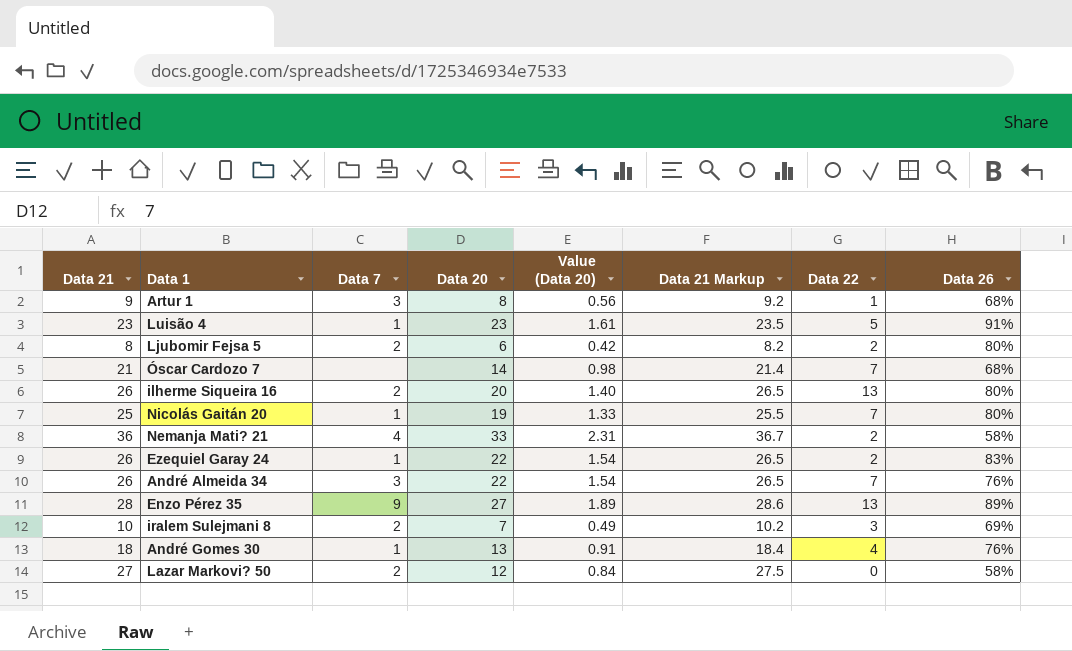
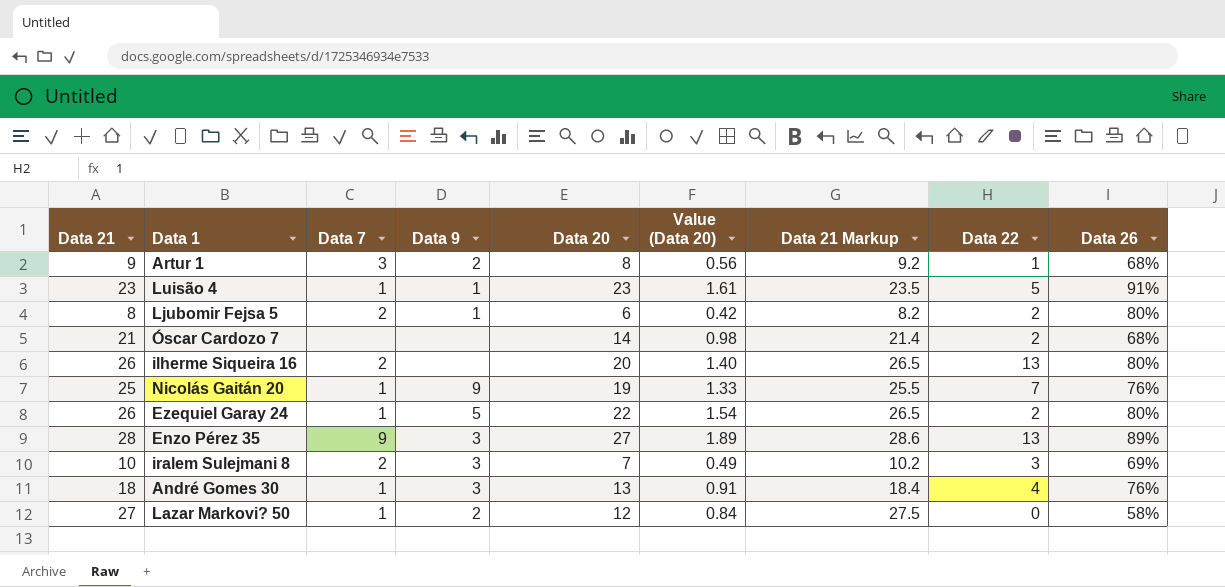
column Data 9 | position: none -> 4
row Nemanja Mati? 21: 36 | 4 | 33 | 2.31 | 36.7 | 2 | 58% -> none
row André Almeida 34: 26 | 3 | 22 | 1.54 | 26.5 | 7 | 76% -> none
Óscar Cardozo 7 | Data 22: 7 -> 2
Nicolás Gaitán 20 | Data 26: 80% -> 76%
Ezequiel Garay 24 | Data 26: 83% -> 80%
Lazar Markovi? 50 | Data 7: 2 -> 1

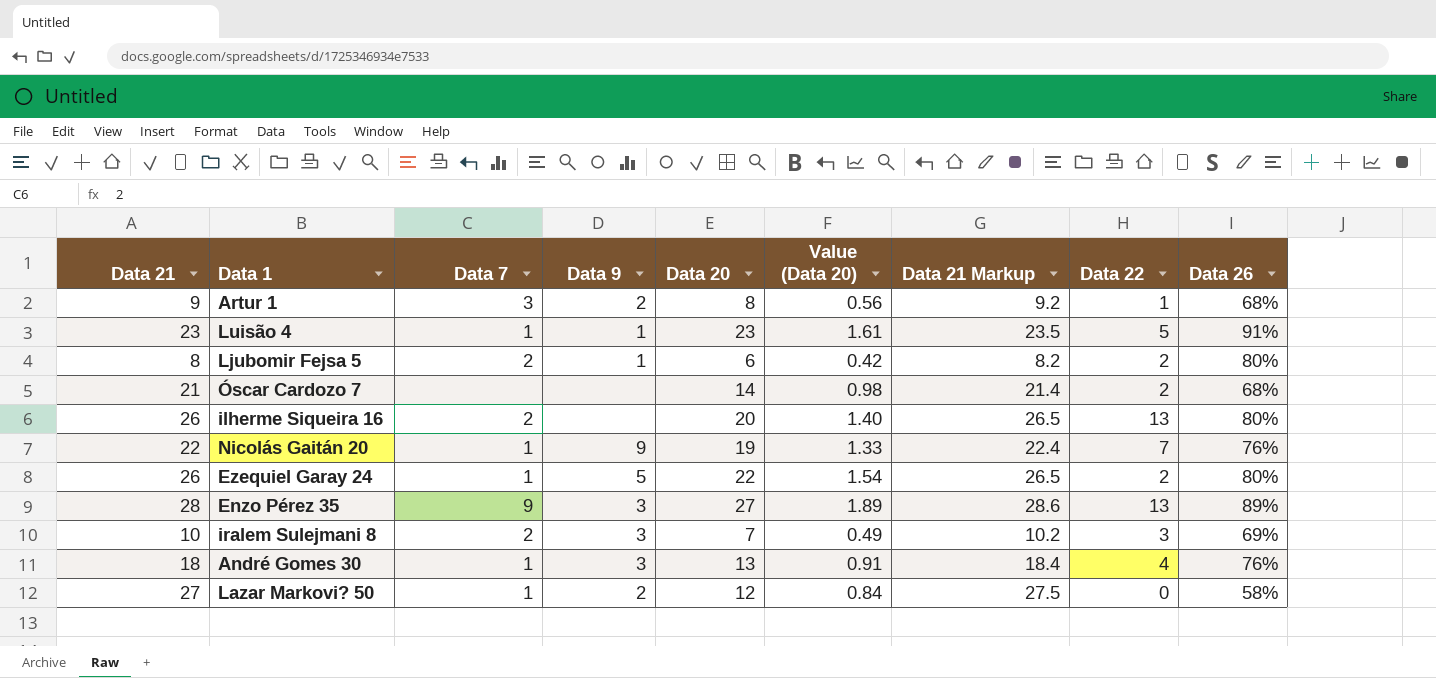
Nicolás Gaitán 20 | Data 21: 25 -> 22
Nicolás Gaitán 20 | Data 21 Markup: 25.5 -> 22.4

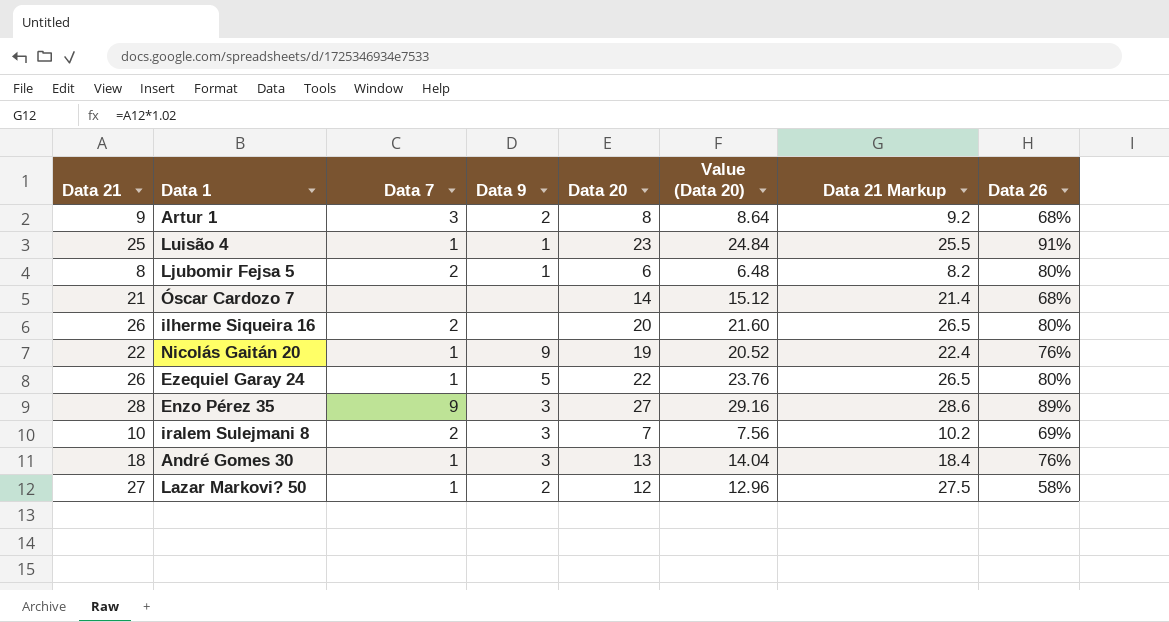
column Data 22 | position: 8 -> none
column Value (Data 20) | formula: [Data 20] * 0.07 -> [Data 20] * 1.08
Luisão 4 | Data 21: 23 -> 25
Luisão 4 | Data 21 Markup: 23.5 -> 25.5

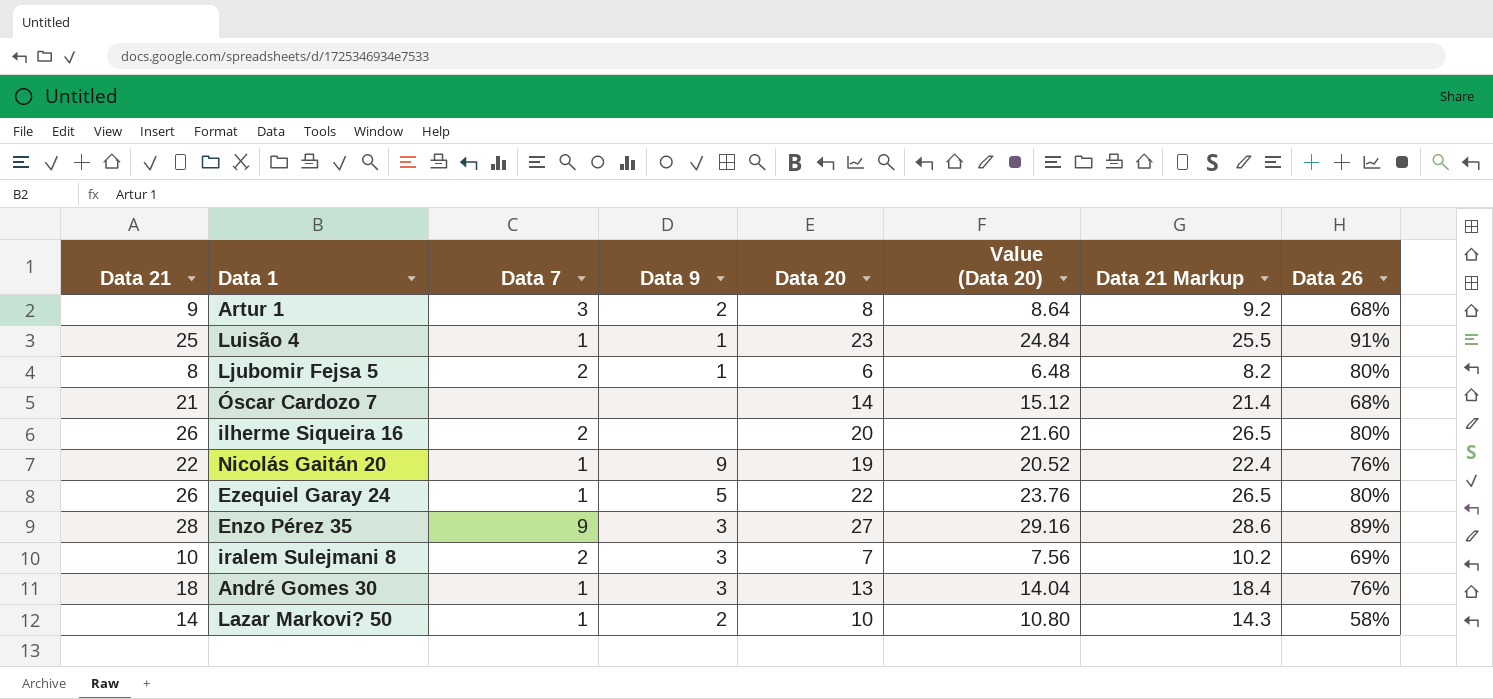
Lazar Markovi? 50 | Data 21: 27 -> 14
Lazar Markovi? 50 | Data 20: 12 -> 10
Lazar Markovi? 50 | Value (Data 20): 12.96 -> 10.80
Lazar Markovi? 50 | Data 21 Markup: 27.5 -> 14.3

